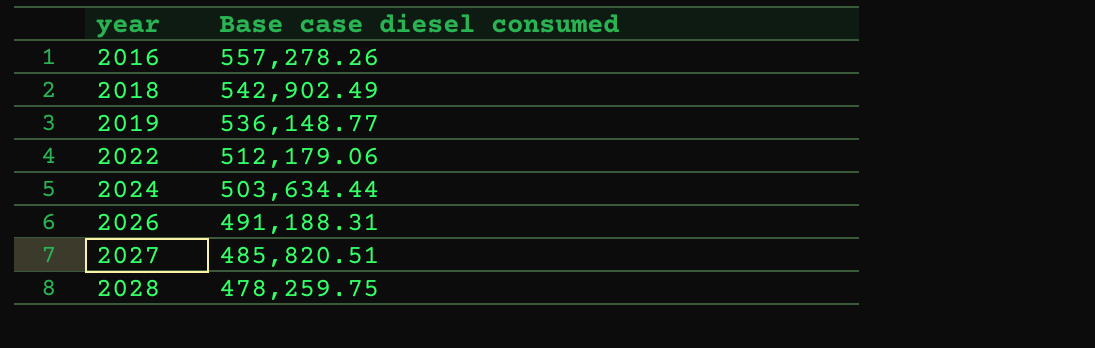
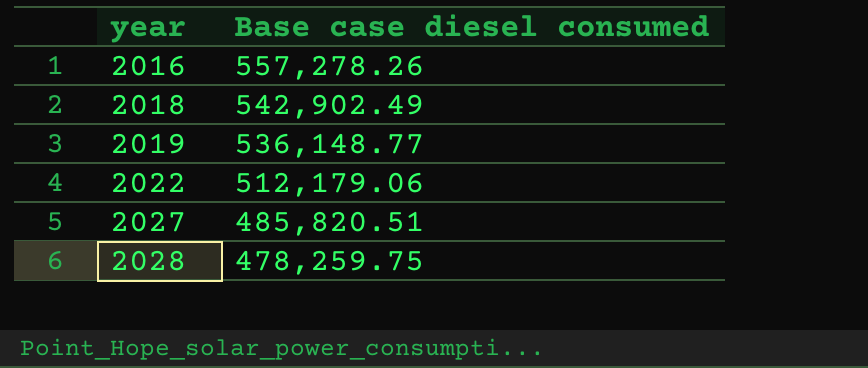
row 2024: 503,634.44 -> none
row 2026: 491,188.31 -> none

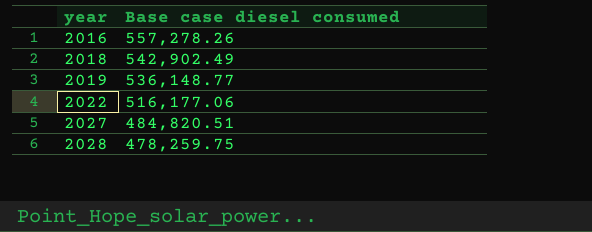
2022 | Base case diesel consumed: 512,179.06 -> 516,177.06
2027 | Base case diesel consumed: 485,820.51 -> 484,820.51

